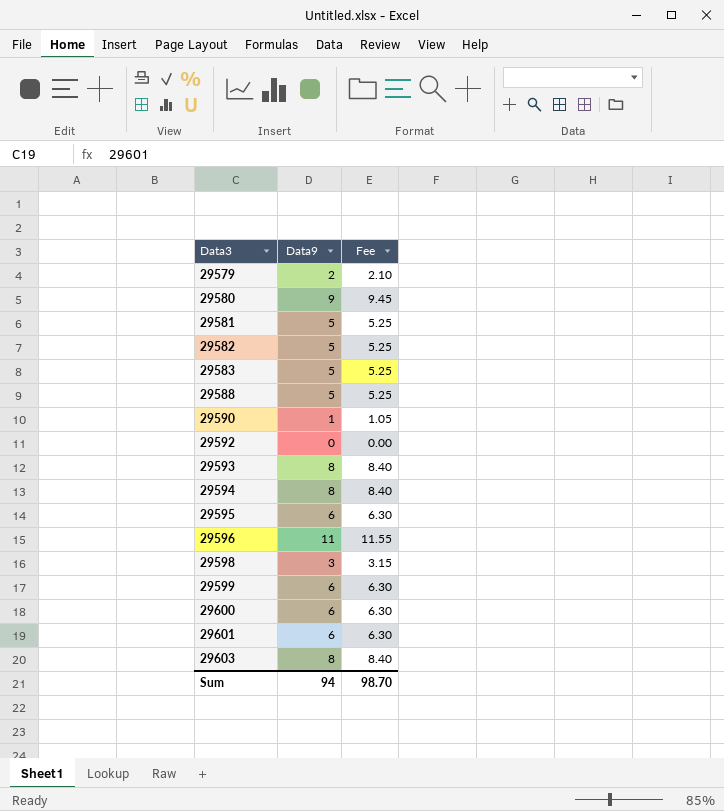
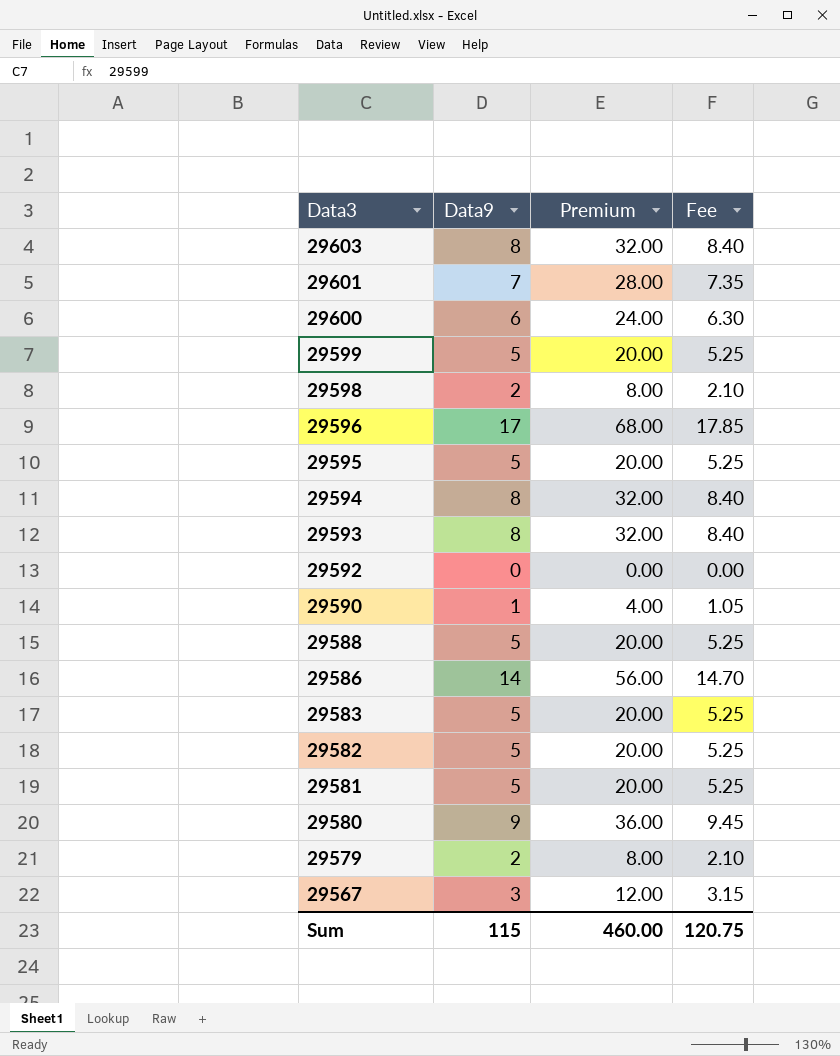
row order: Data3 ascending -> Data3 descending
column Premium | formula: none -> [Data9] * 4
29601 | Data9: 6 -> 7
29601 | Fee: 6.30 -> 7.35
29599 | Data9: 6 -> 5
29599 | Fee: 6.30 -> 5.25
29598 | Data9: 3 -> 2
29598 | Fee: 3.15 -> 2.10
29596 | Data9: 11 -> 17
29596 | Fee: 11.55 -> 17.85
29595 | Data9: 6 -> 5
29595 | Fee: 6.30 -> 5.25
row 29586: none -> 14 | 56.00 | 14.70
row 29567: none -> 3 | 12.00 | 3.15
Sum | Data9: 94 -> 115
Sum | Fee: 98.70 -> 120.75

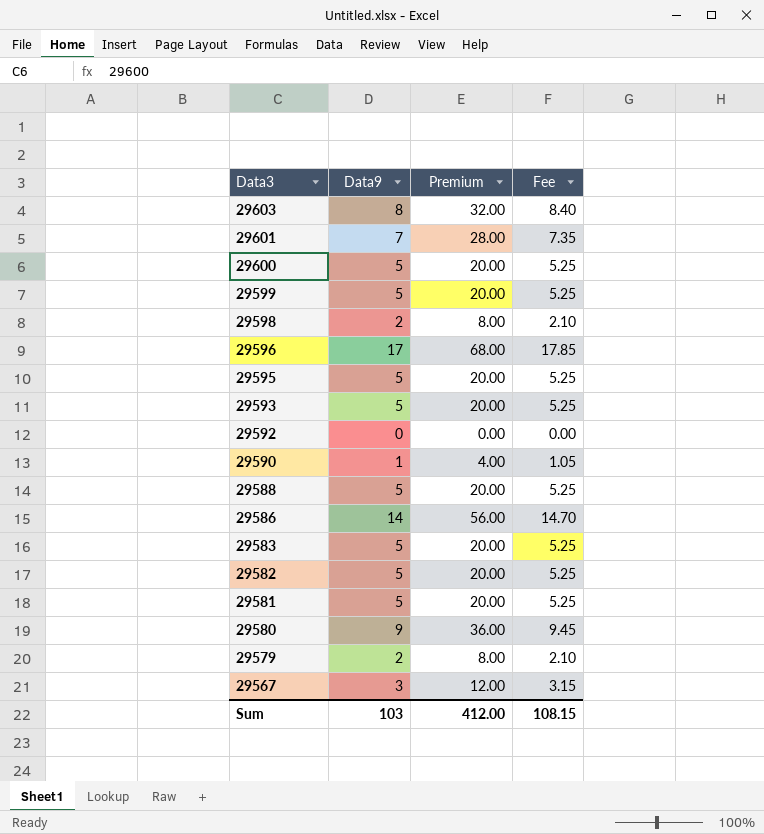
row 29594: 8 | 32.00 | 8.40 -> none
29600 | Data9: 6 -> 5
29600 | Premium: 24.00 -> 20.00
29600 | Fee: 6.30 -> 5.25
29593 | Data9: 8 -> 5
29593 | Premium: 32.00 -> 20.00
29593 | Fee: 8.40 -> 5.25
Sum | Data9: 115 -> 103
Sum | Premium: 460.00 -> 412.00
Sum | Fee: 120.75 -> 108.15

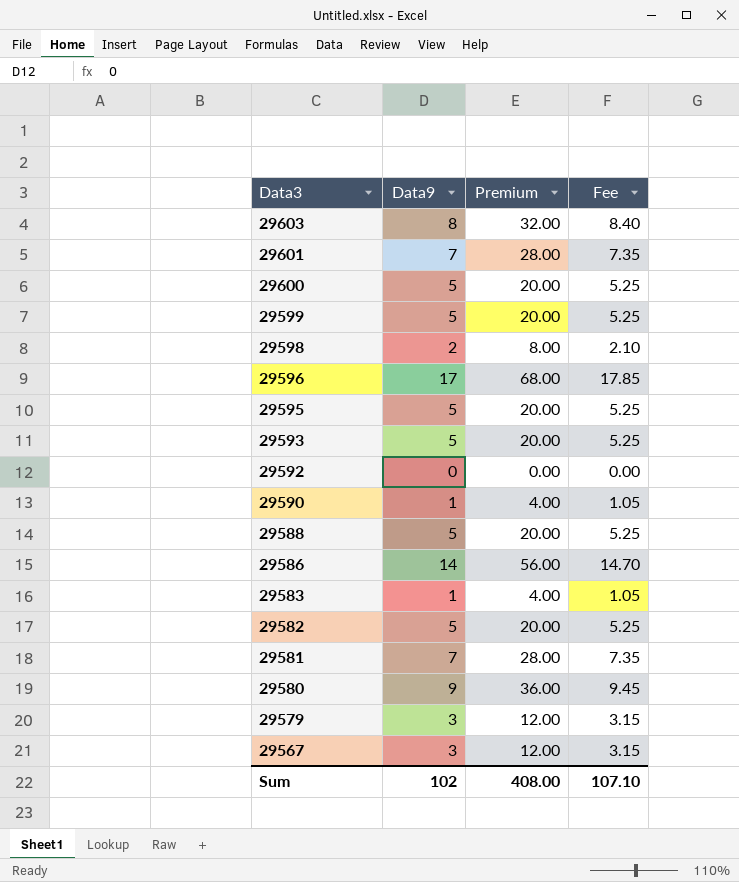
29583 | Data9: 5 -> 1
29583 | Premium: 20.00 -> 4.00
29583 | Fee: 5.25 -> 1.05
29581 | Data9: 5 -> 7
29581 | Premium: 20.00 -> 28.00
29581 | Fee: 5.25 -> 7.35
29579 | Data9: 2 -> 3
29579 | Premium: 8.00 -> 12.00
29579 | Fee: 2.10 -> 3.15
Sum | Data9: 103 -> 102
Sum | Premium: 412.00 -> 408.00
Sum | Fee: 108.15 -> 107.10

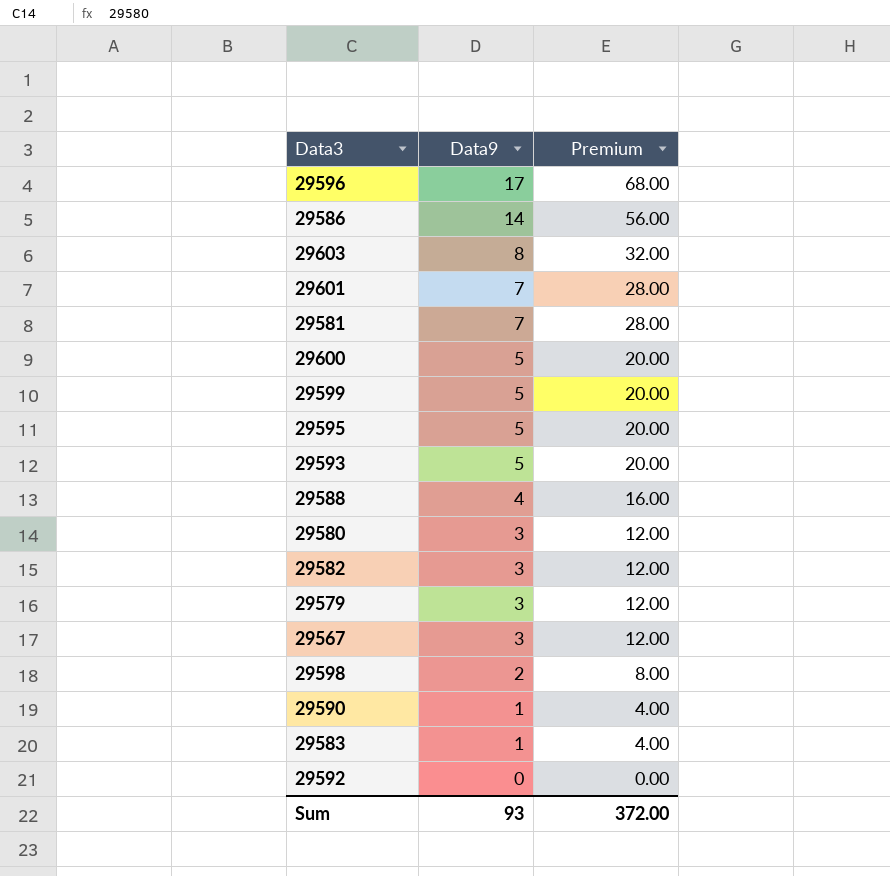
row order: Data3 descending -> Data9 descending
column Fee | formula: [Data9] * 1.05 -> none
29588 | Data9: 5 -> 4
29588 | Premium: 20.00 -> 16.00
29580 | Data9: 9 -> 3
29580 | Premium: 36.00 -> 12.00
29582 | Data9: 5 -> 3
29582 | Premium: 20.00 -> 12.00
Sum | Data9: 102 -> 93
Sum | Premium: 408.00 -> 372.00

